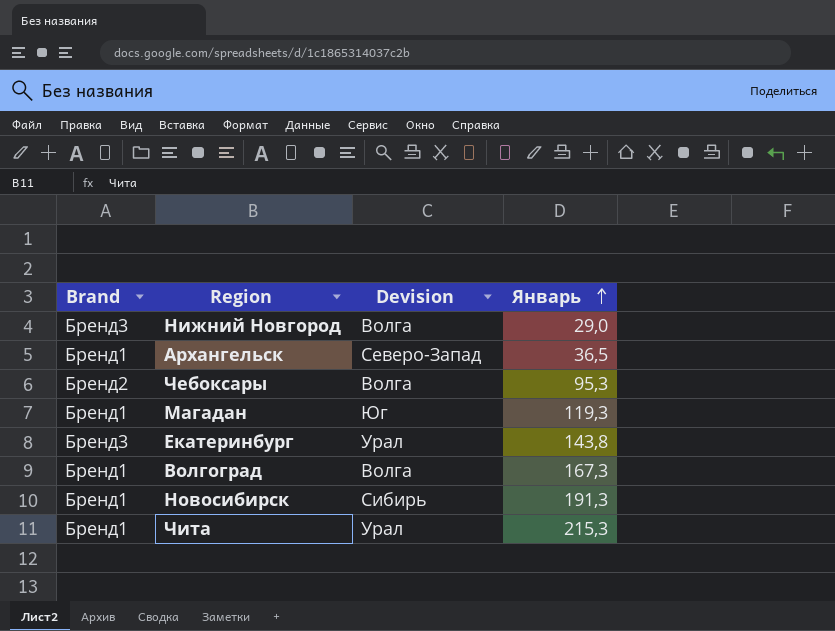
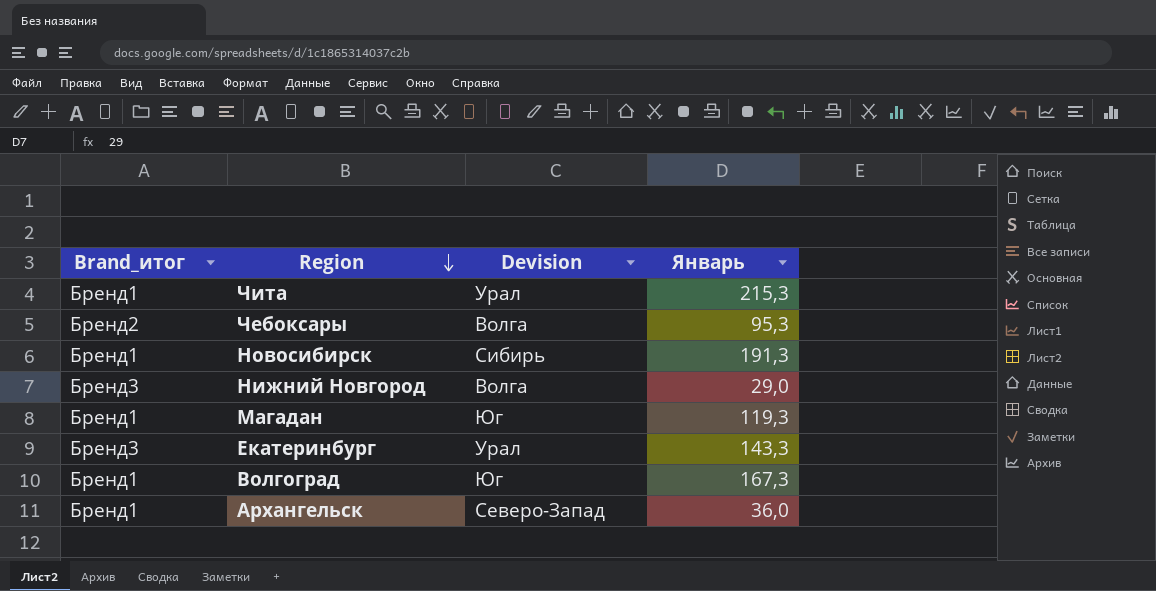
row order: Январь ascending -> Region descending
column name: Brand -> Brand_итог
Екатеринбург | Январь: 143,8 -> 143,3
Волгоград | Devision: Волга -> Юг
Архангельск | Январь: 36,5 -> 36,0

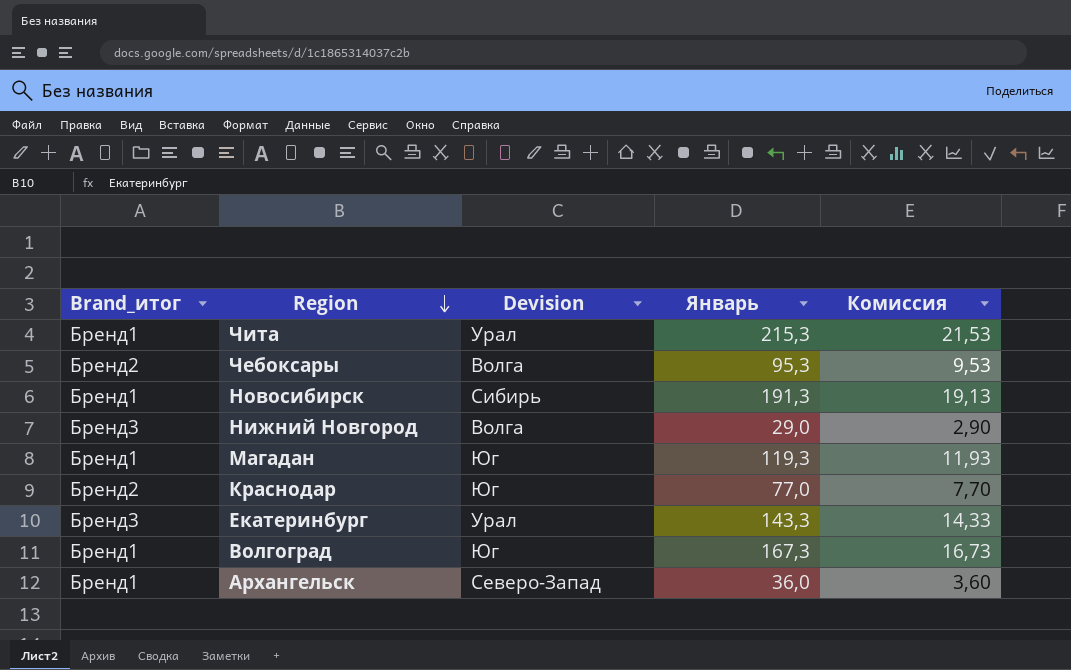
column Комиссия | formula: none -> [Январь] * 0,1
row Краснодар: none -> Бренд2 | Юг | 77,0 | 7,70

